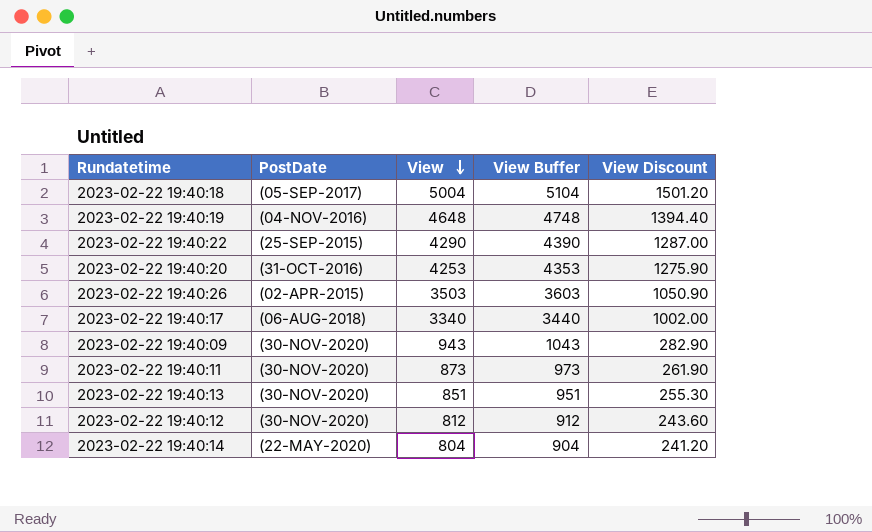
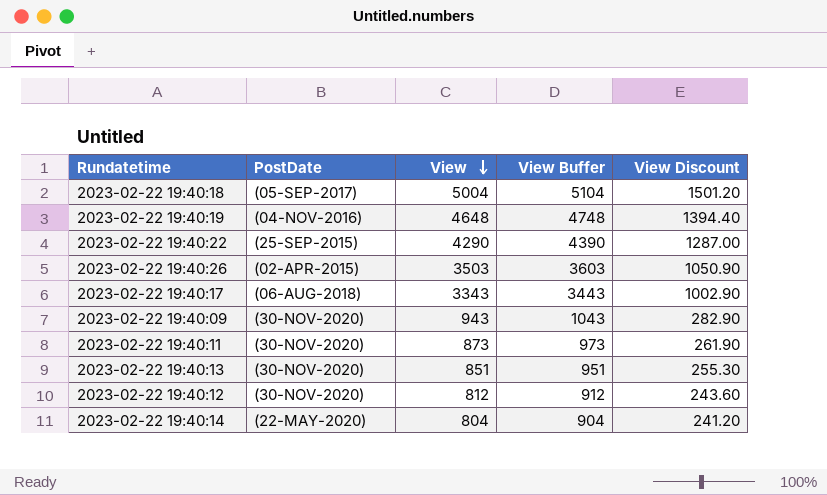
row 2023-02-22 19:40:20: (31-OCT-2016) | 4253 | 4353 | 1275.90 -> none
2023-02-22 19:40:17 | View: 3340 -> 3343
2023-02-22 19:40:17 | View Buffer: 3440 -> 3443
2023-02-22 19:40:17 | View Discount: 1002.00 -> 1002.90

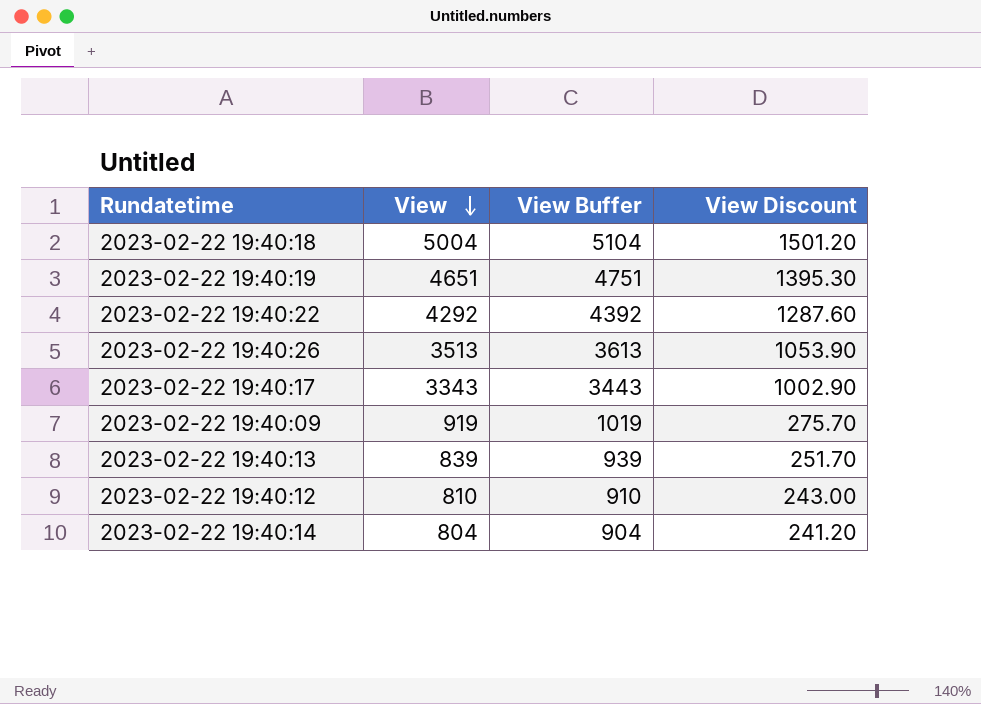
column PostDate | position: 2 -> none
row 2023-02-22 19:40:11: (30-NOV-2020) | 873 | 973 | 261.90 -> none
2023-02-22 19:40:19 | View: 4648 -> 4651
2023-02-22 19:40:19 | View Buffer: 4748 -> 4751
2023-02-22 19:40:19 | View Discount: 1394.40 -> 1395.30
2023-02-22 19:40:22 | View: 4290 -> 4292
2023-02-22 19:40:22 | View Buffer: 4390 -> 4392
2023-02-22 19:40:22 | View Discount: 1287.00 -> 1287.60
2023-02-22 19:40:26 | View: 3503 -> 3513
2023-02-22 19:40:26 | View Buffer: 3603 -> 3613
2023-02-22 19:40:26 | View Discount: 1050.90 -> 1053.90
2023-02-22 19:40:09 | View: 943 -> 919
2023-02-22 19:40:09 | View Buffer: 1043 -> 1019
2023-02-22 19:40:09 | View Discount: 282.90 -> 275.70
2023-02-22 19:40:13 | View: 851 -> 839
2023-02-22 19:40:13 | View Buffer: 951 -> 939
2023-02-22 19:40:13 | View Discount: 255.30 -> 251.70
2023-02-22 19:40:12 | View: 812 -> 810
2023-02-22 19:40:12 | View Buffer: 912 -> 910
2023-02-22 19:40:12 | View Discount: 243.60 -> 243.00

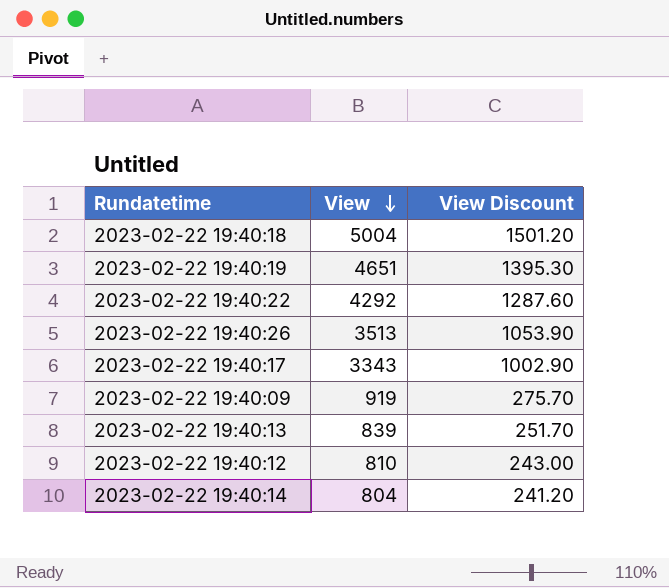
column View Buffer | formula: [View] + 100 -> none

